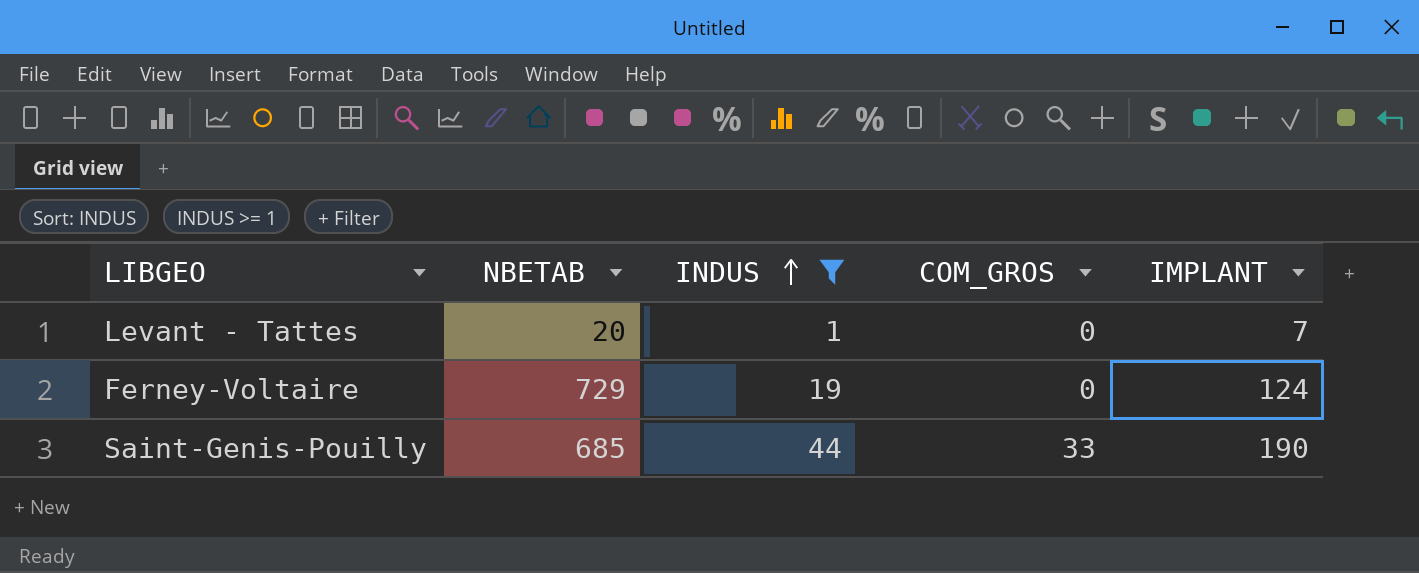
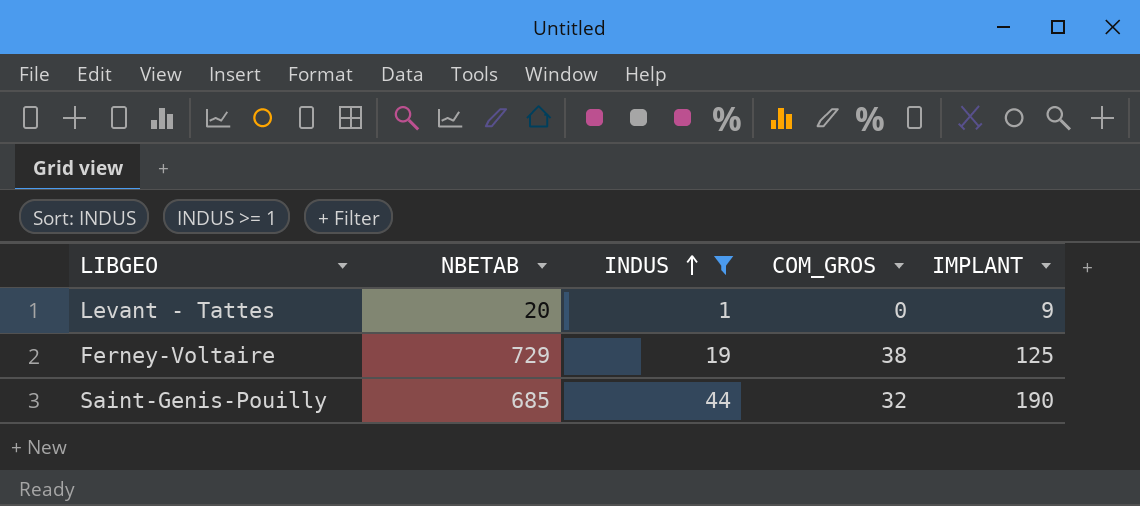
Levant - Tattes | IMPLANT: 7 -> 9
Ferney-Voltaire | COM_GROS: 0 -> 38
Ferney-Voltaire | IMPLANT: 124 -> 125
Saint-Genis-Pouilly | COM_GROS: 33 -> 32

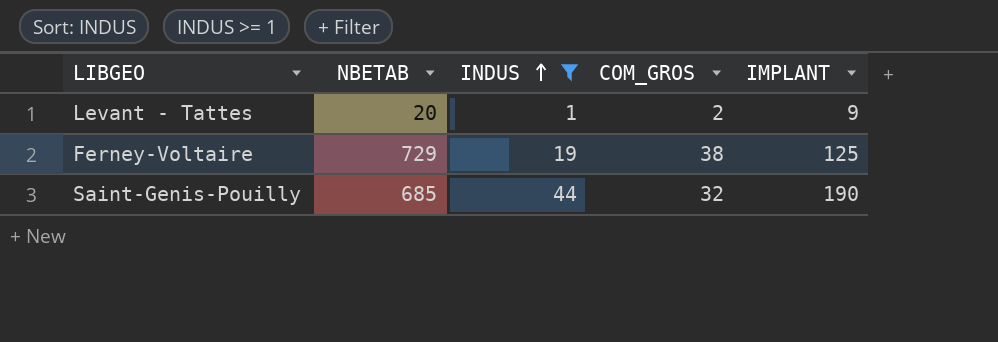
Levant - Tattes | COM_GROS: 0 -> 2

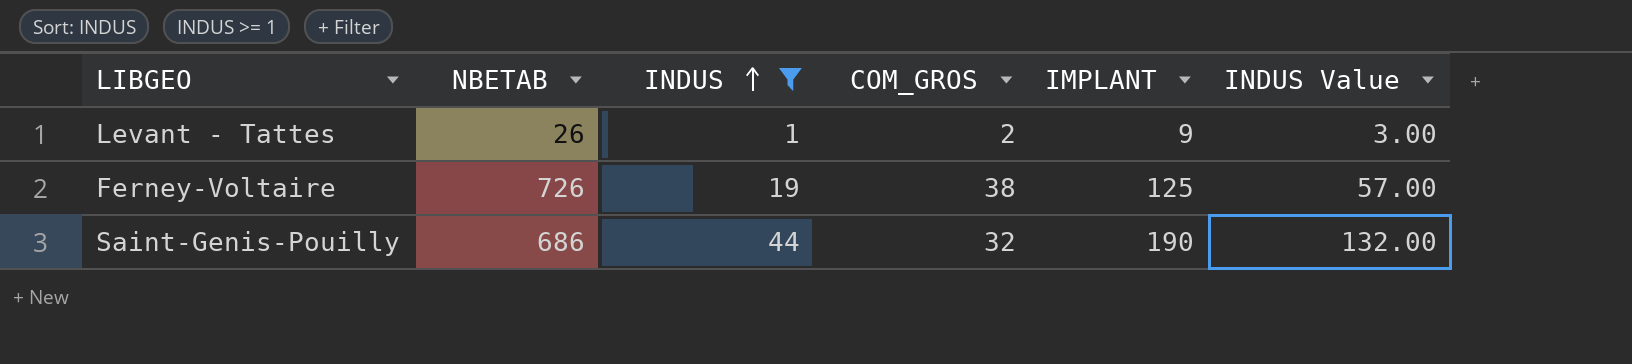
column INDUS Value | formula: none -> [INDUS] * 3
Levant - Tattes | NBETAB: 20 -> 26
Ferney-Voltaire | NBETAB: 729 -> 726
Saint-Genis-Pouilly | NBETAB: 685 -> 686

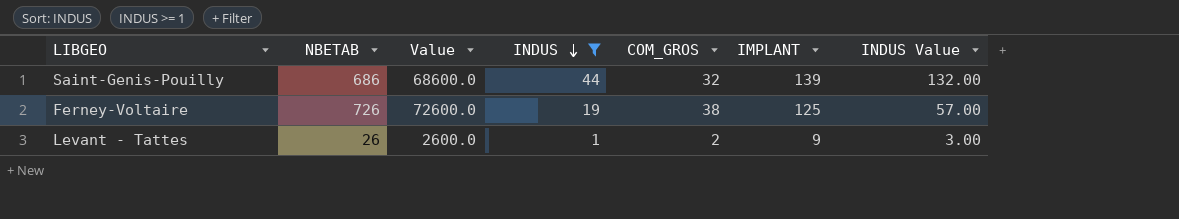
row order: INDUS ascending -> INDUS descending
column Value | formula: none -> [NBETAB] * 100
Saint-Genis-Pouilly | IMPLANT: 190 -> 139

